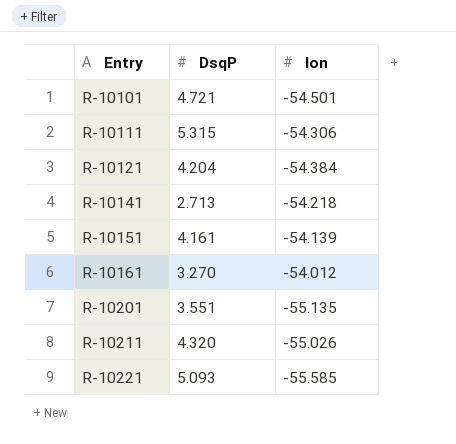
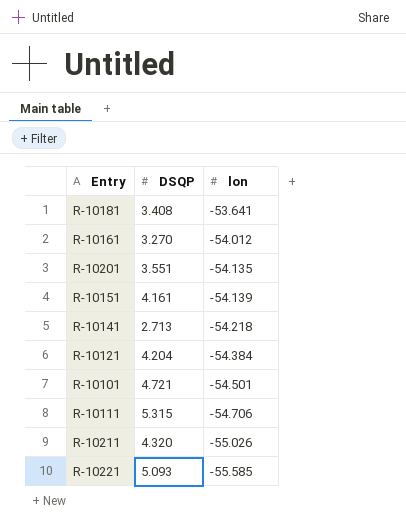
row order: Entry ascending -> lon descending
column name: DsqP -> DSQP
row R-10181: none -> 3.408 | -53.641
R-10201 | lon: -55.135 -> -54.135
R-10111 | lon: -54.306 -> -54.706

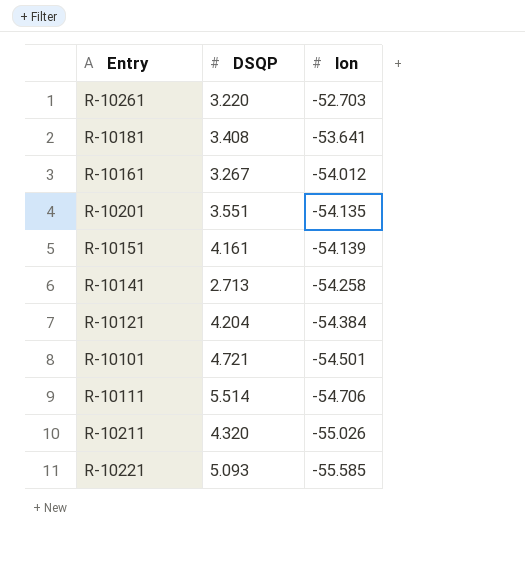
row R-10261: none -> 3.220 | -52.703
R-10161 | DSQP: 3.270 -> 3.267
R-10141 | lon: -54.218 -> -54.258
R-10111 | DSQP: 5.315 -> 5.514

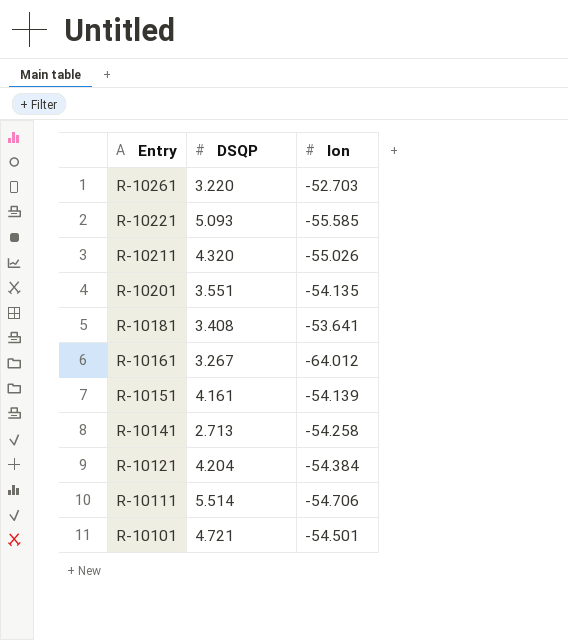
row order: lon descending -> Entry descending
R-10161 | lon: -54.012 -> -64.012

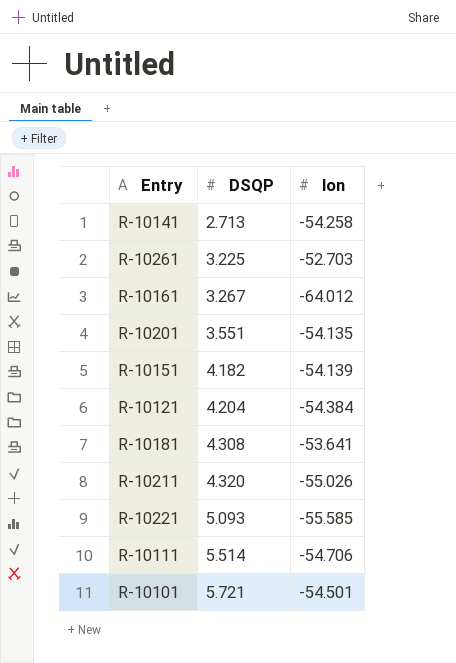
row order: Entry descending -> DSQP ascending
R-10261 | DSQP: 3.220 -> 3.225
R-10151 | DSQP: 4.161 -> 4.182
R-10181 | DSQP: 3.408 -> 4.308
R-10101 | DSQP: 4.721 -> 5.721

